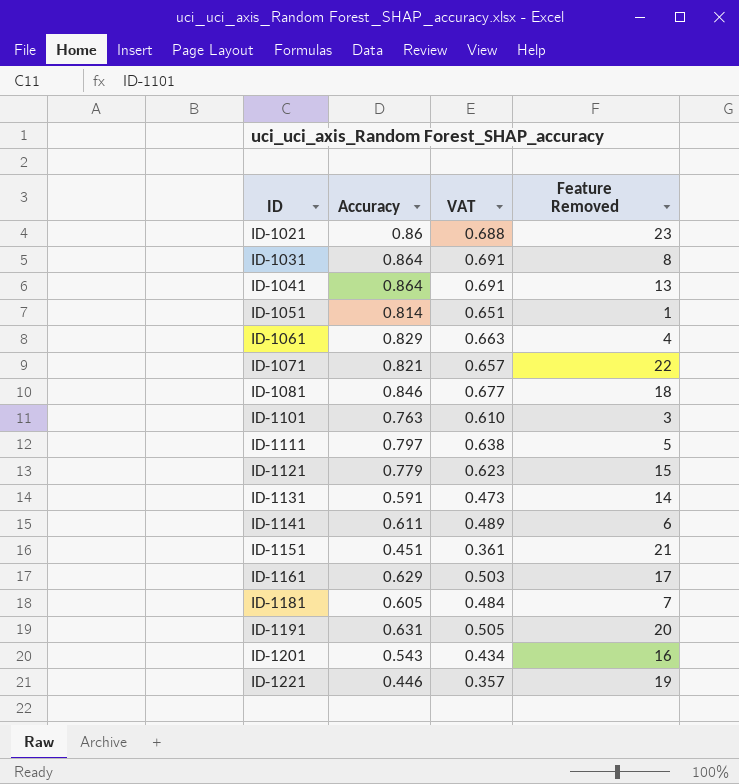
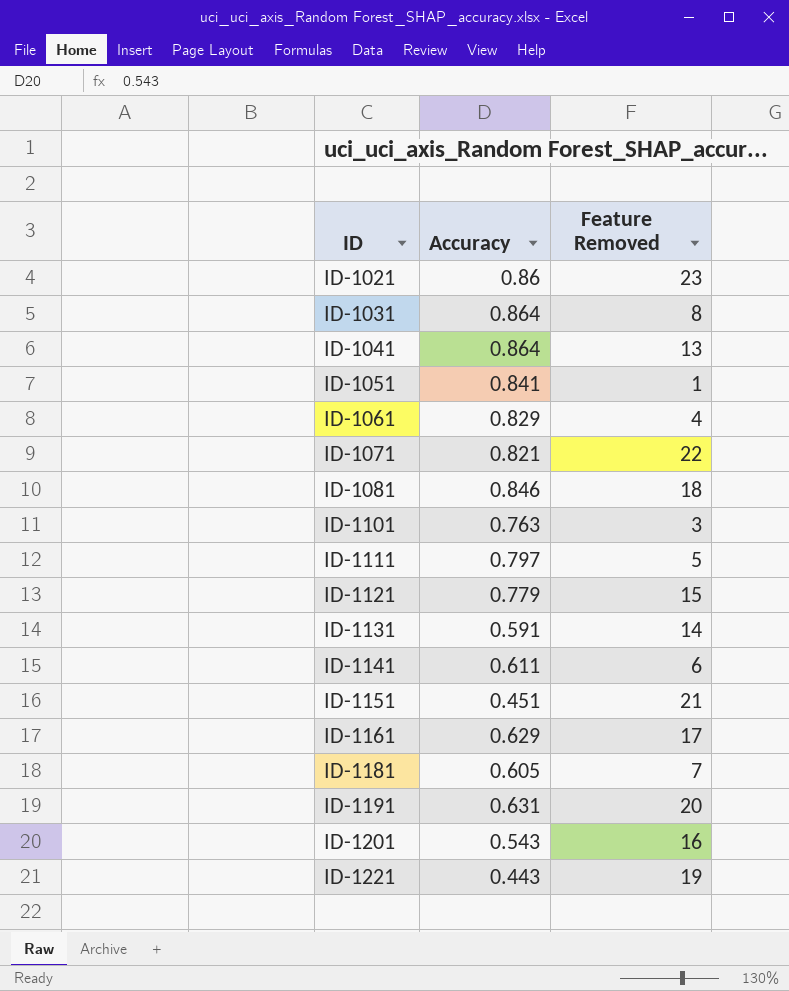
column VAT | formula: [Accuracy] * 0.8 -> none
ID-1051 | Accuracy: 0.814 -> 0.841
ID-1221 | Accuracy: 0.446 -> 0.443

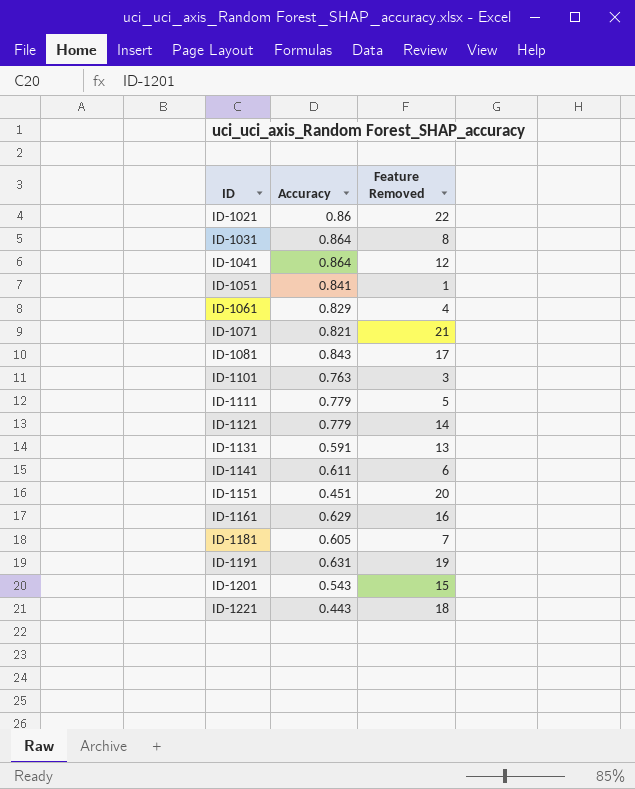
ID-1021 | Feature Removed: 23 -> 22
ID-1041 | Feature Removed: 13 -> 12
ID-1071 | Feature Removed: 22 -> 21
ID-1081 | Accuracy: 0.846 -> 0.843
ID-1081 | Feature Removed: 18 -> 17
ID-1111 | Accuracy: 0.797 -> 0.779
ID-1121 | Feature Removed: 15 -> 14
ID-1131 | Feature Removed: 14 -> 13
ID-1151 | Feature Removed: 21 -> 20
ID-1161 | Feature Removed: 17 -> 16
ID-1191 | Feature Removed: 20 -> 19
ID-1201 | Feature Removed: 16 -> 15
ID-1221 | Feature Removed: 19 -> 18

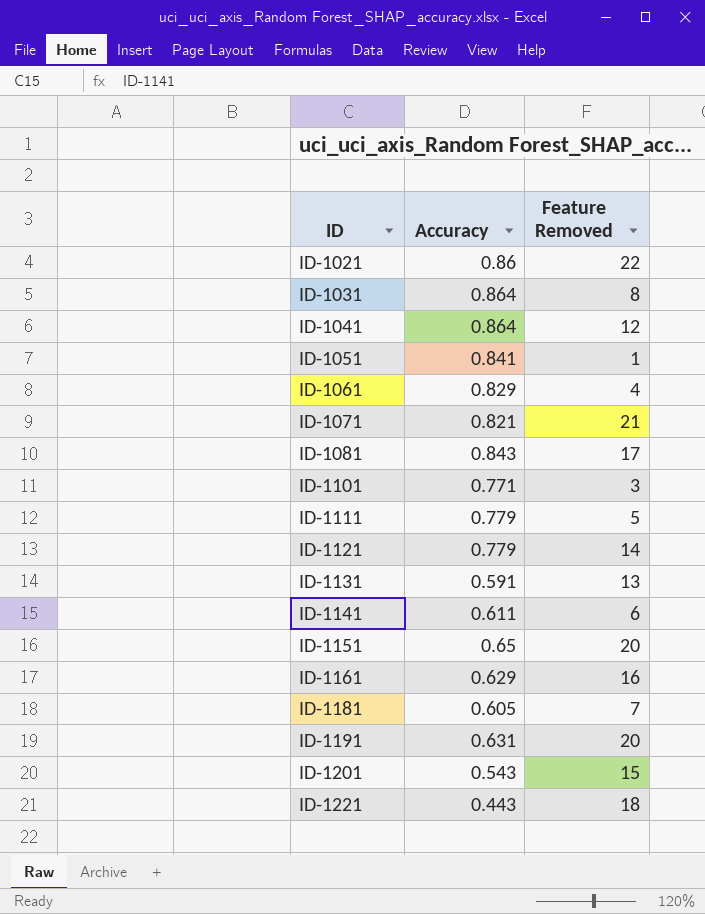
ID-1101 | Accuracy: 0.763 -> 0.771
ID-1151 | Accuracy: 0.451 -> 0.65
ID-1191 | Feature Removed: 19 -> 20

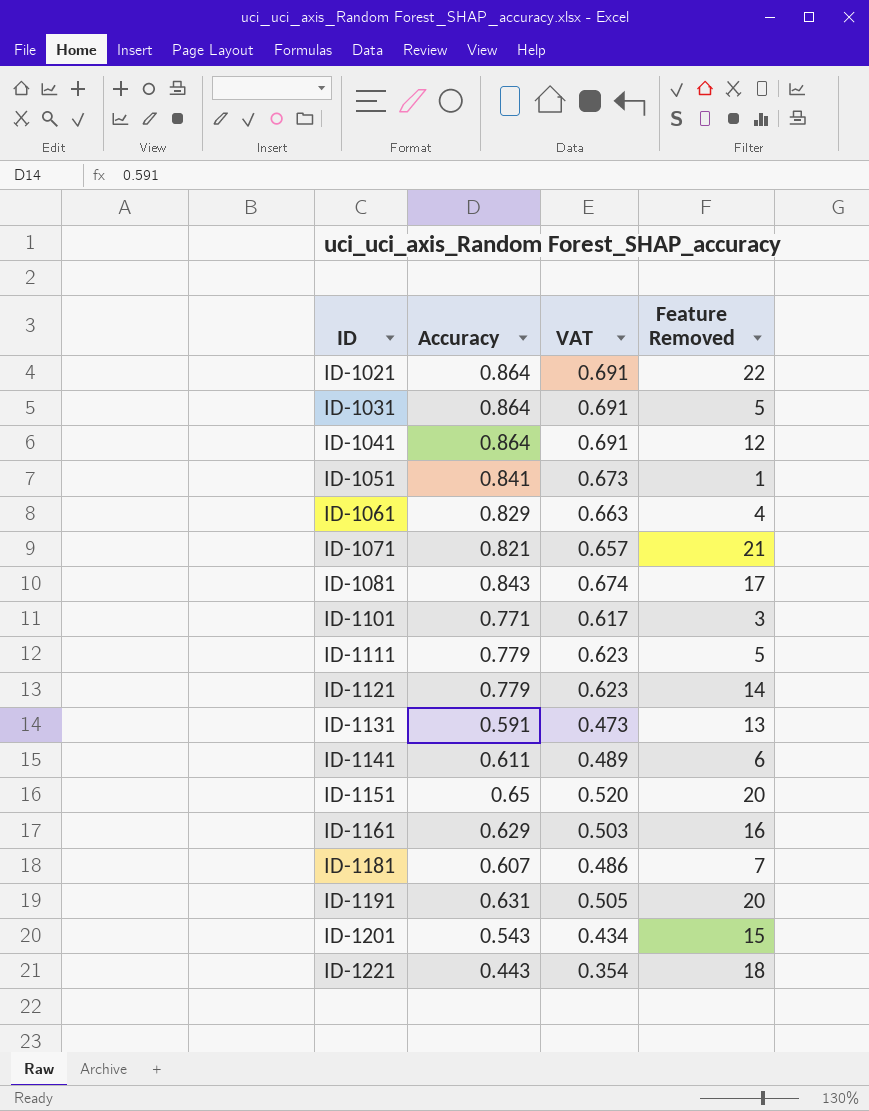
column VAT | formula: none -> [Accuracy] * 0.8
ID-1021 | Accuracy: 0.86 -> 0.864
ID-1031 | Feature Removed: 8 -> 5
ID-1181 | Accuracy: 0.605 -> 0.607

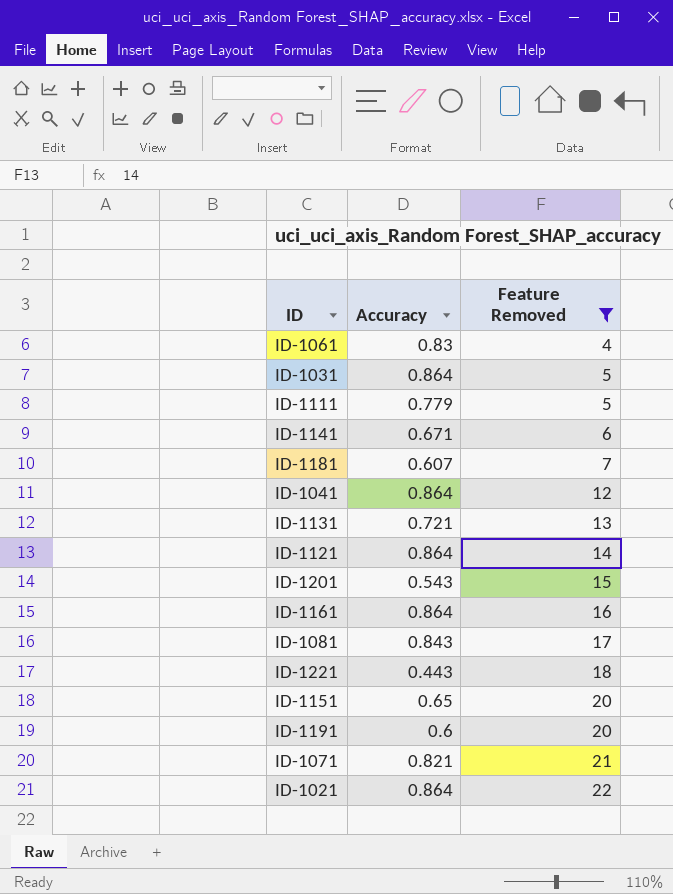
filter: none -> Feature Removed >= 4
row order: ID ascending -> Feature Removed ascending
column VAT | formula: [Accuracy] * 0.8 -> none
ID-1061 | Accuracy: 0.829 -> 0.83
ID-1141 | Accuracy: 0.611 -> 0.671
ID-1131 | Accuracy: 0.591 -> 0.721
ID-1121 | Accuracy: 0.779 -> 0.864
ID-1161 | Accuracy: 0.629 -> 0.864
ID-1191 | Accuracy: 0.631 -> 0.6

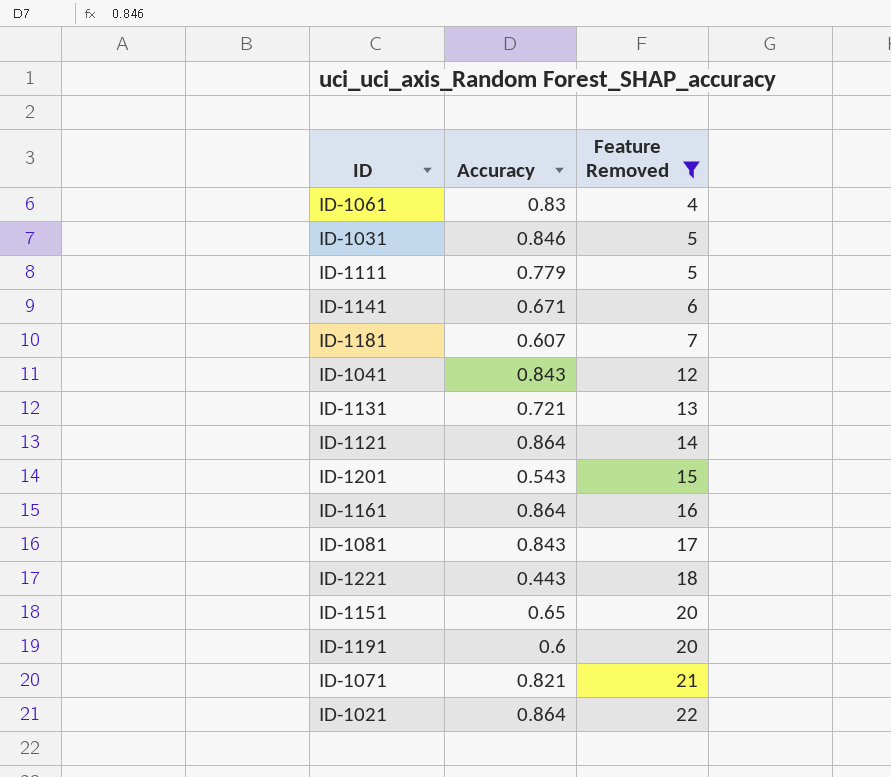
ID-1031 | Accuracy: 0.864 -> 0.846
ID-1041 | Accuracy: 0.864 -> 0.843

